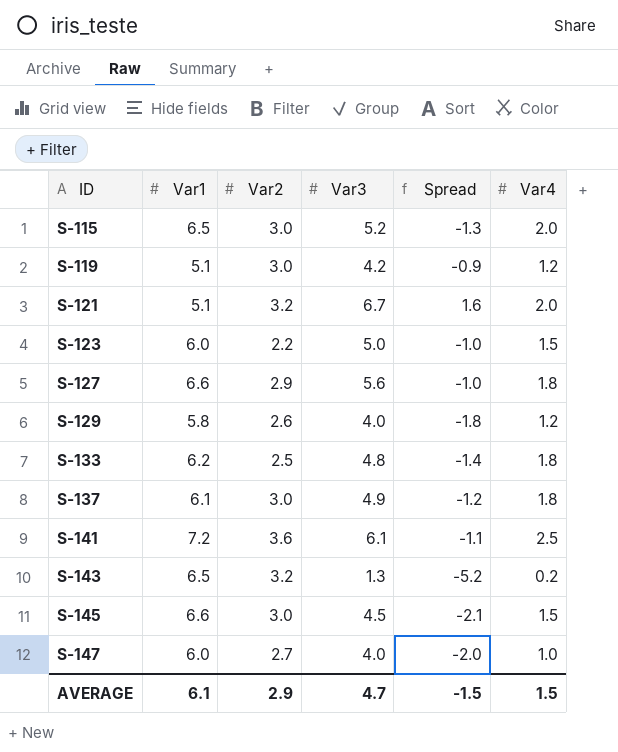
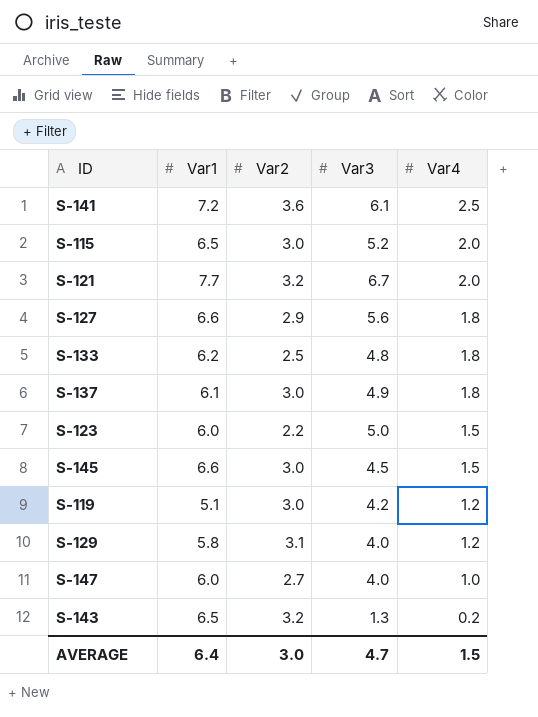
row order: ID ascending -> Var4 descending
column Spread | formula: [Var3] - [Var1] -> none
S-121 | Var1: 5.1 -> 7.7
S-129 | Var2: 2.6 -> 3.1
AVERAGE | Var1: 6.1 -> 6.4
AVERAGE | Var2: 2.9 -> 3.0

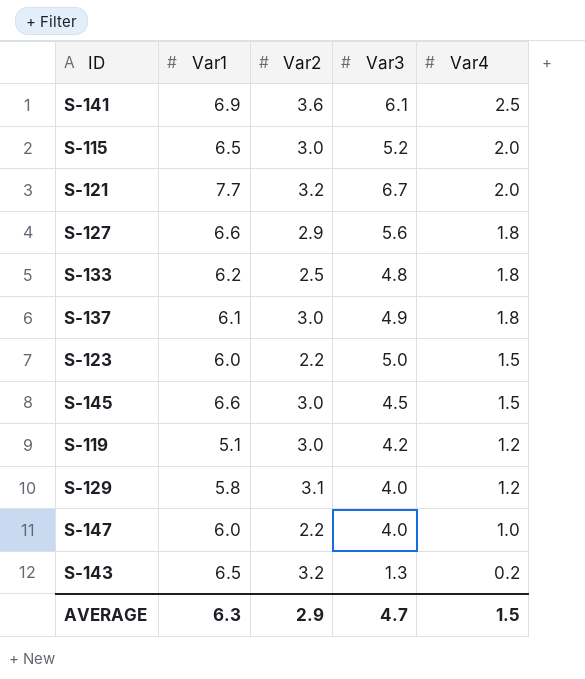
S-141 | Var1: 7.2 -> 6.9
S-147 | Var2: 2.7 -> 2.2
AVERAGE | Var1: 6.4 -> 6.3
AVERAGE | Var2: 3.0 -> 2.9

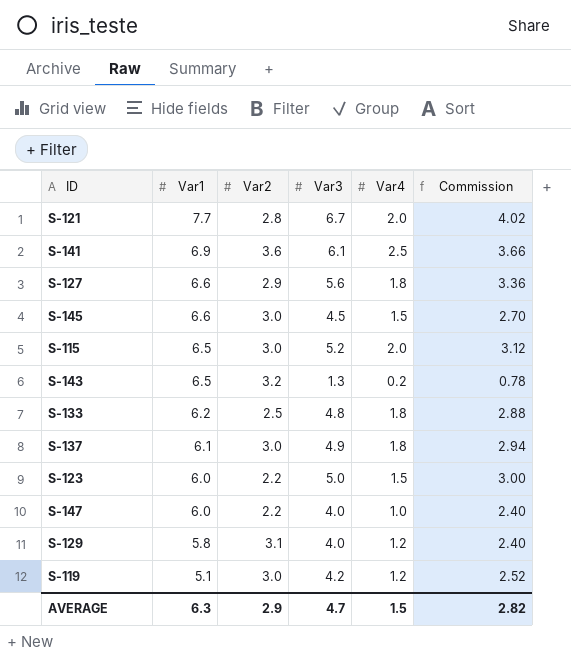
row order: Var4 descending -> Var1 descending
column Commission | formula: none -> [Var3] * 0.6
S-121 | Var2: 3.2 -> 2.8

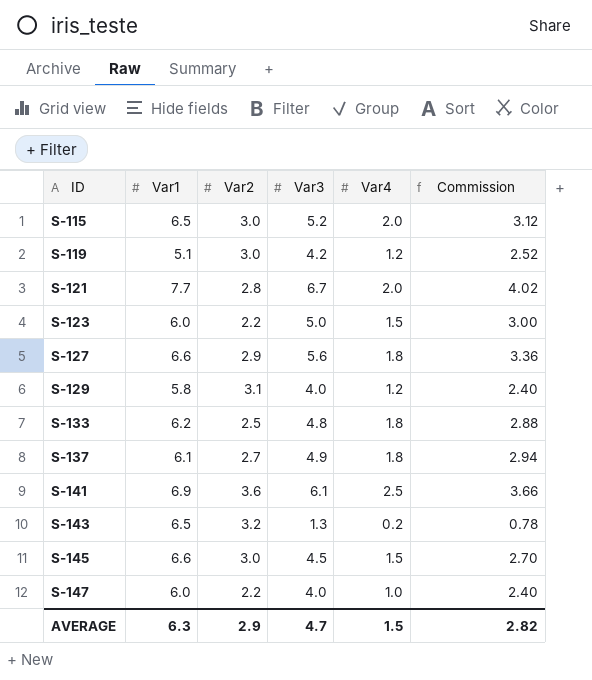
row order: Var1 descending -> ID ascending
S-137 | Var2: 3.0 -> 2.7

